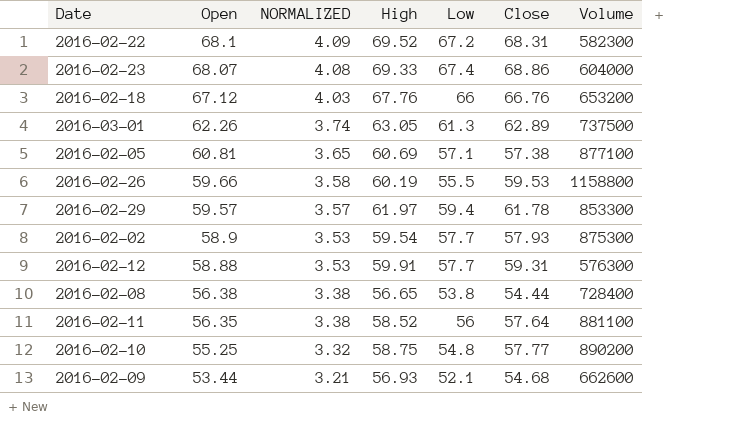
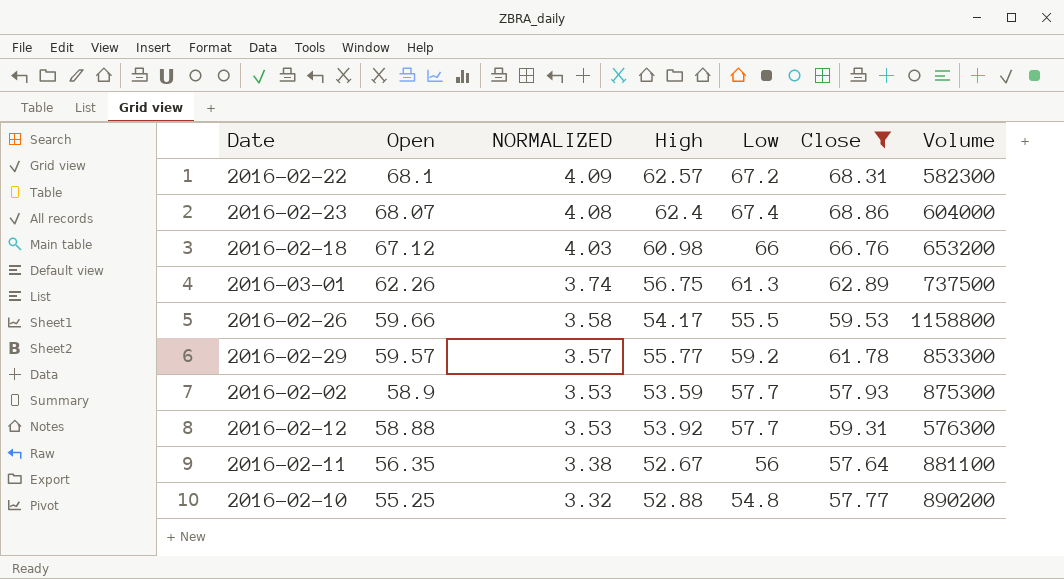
filter: none -> Close >= 57.64
2016-02-22 | High: 69.52 -> 62.57
2016-02-23 | High: 69.33 -> 62.4
2016-02-18 | High: 67.76 -> 60.98
2016-03-01 | High: 63.05 -> 56.75
2016-02-26 | High: 60.19 -> 54.17
2016-02-29 | High: 61.97 -> 55.77
2016-02-29 | Low: 59.4 -> 59.2
2016-02-02 | High: 59.54 -> 53.59
2016-02-12 | High: 59.91 -> 53.92
2016-02-11 | High: 58.52 -> 52.67
2016-02-10 | High: 58.75 -> 52.88

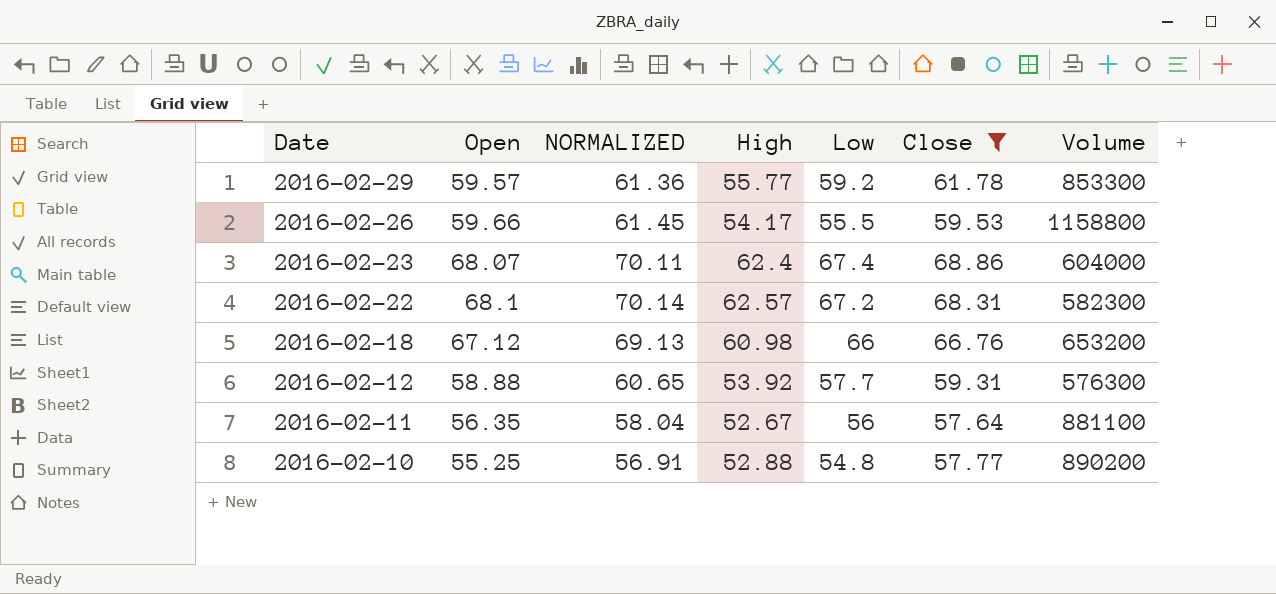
row order: Open descending -> Date descending
column NORMALIZED | formula: [Open] * 0.06 -> [Open] * 1.03
row 2016-03-01: 62.26 | 3.74 | 56.75 | 61.3 | 62.89 | 737500 -> none
row 2016-02-02: 58.9 | 3.53 | 53.59 | 57.7 | 57.93 | 875300 -> none

